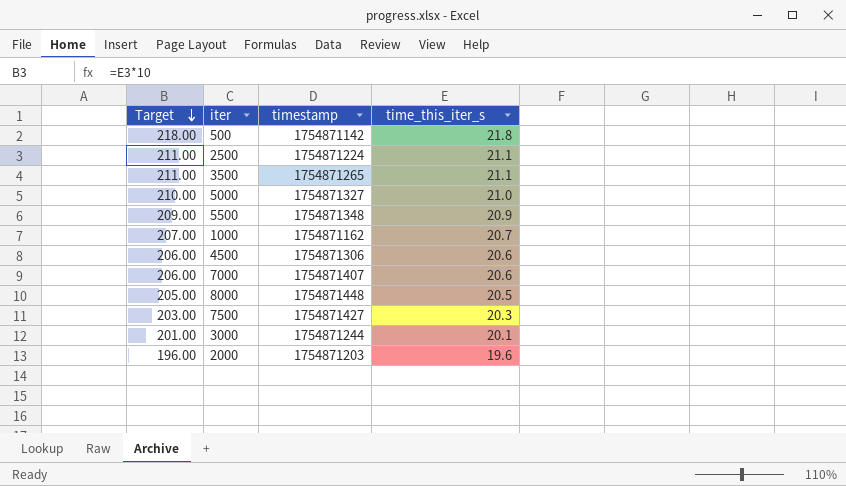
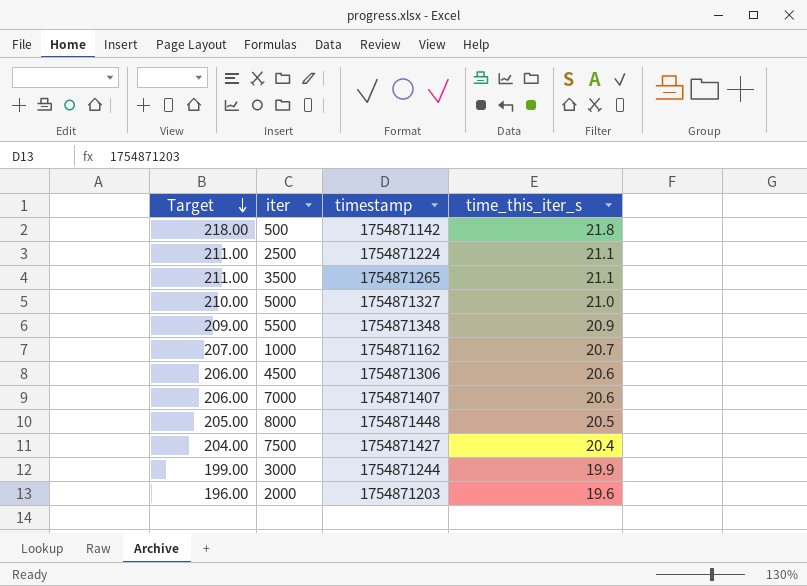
7500 | Target: 203.00 -> 204.00
7500 | time_this_iter_s: 20.3 -> 20.4
3000 | Target: 201.00 -> 199.00
3000 | time_this_iter_s: 20.1 -> 19.9

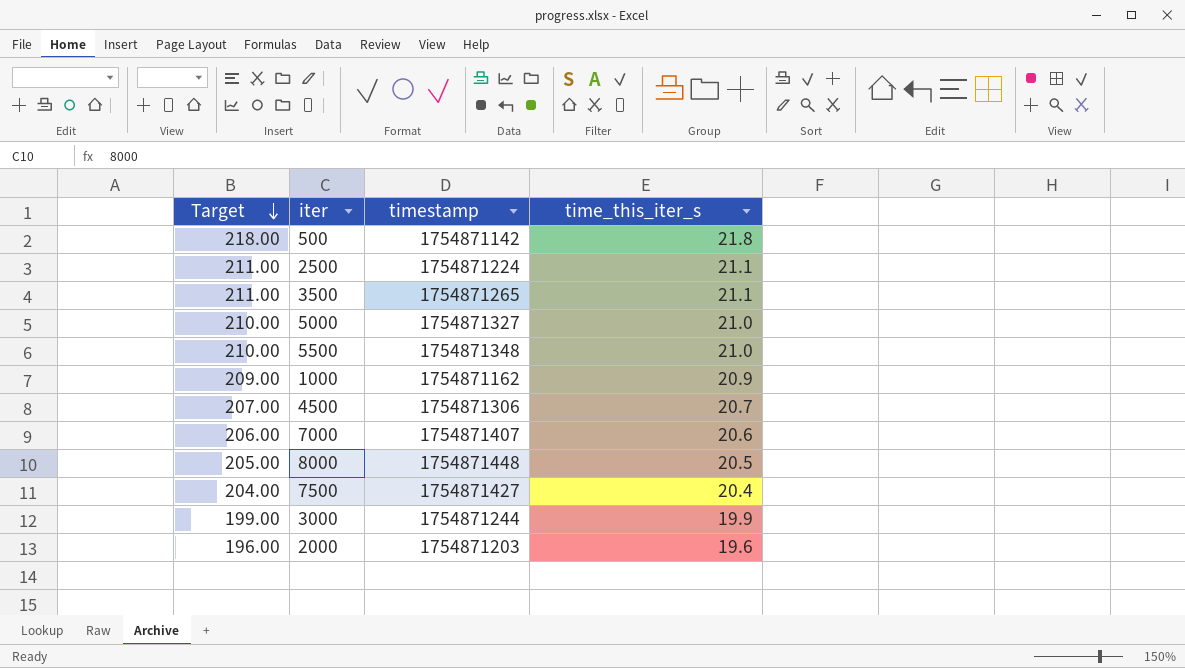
5500 | Target: 209.00 -> 210.00
5500 | time_this_iter_s: 20.9 -> 21.0
1000 | Target: 207.00 -> 209.00
1000 | time_this_iter_s: 20.7 -> 20.9
4500 | Target: 206.00 -> 207.00
4500 | time_this_iter_s: 20.6 -> 20.7

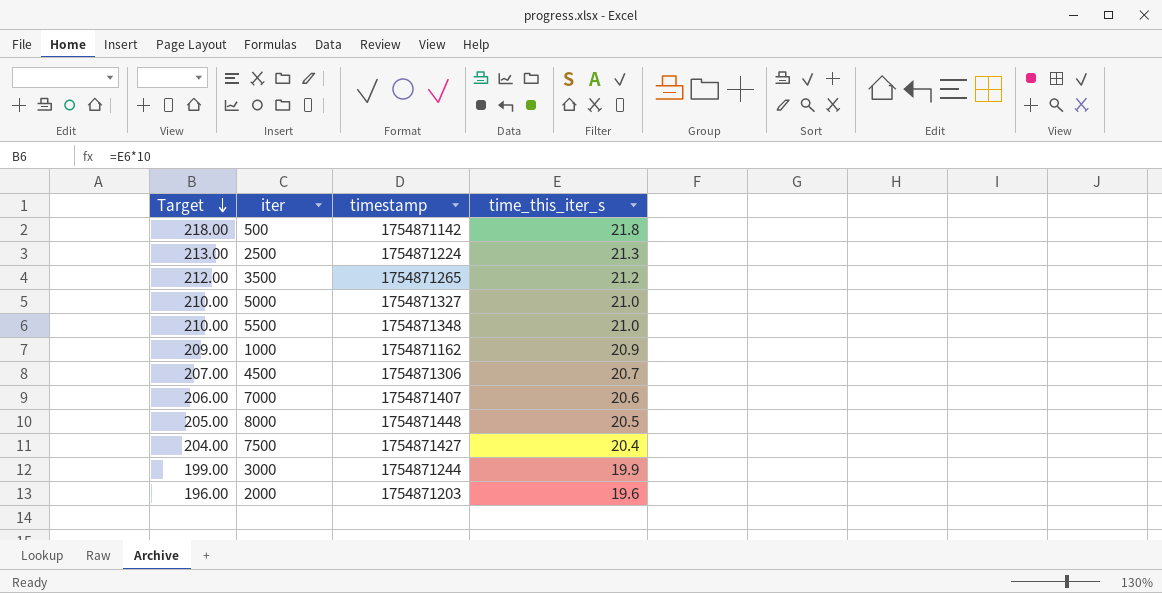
2500 | Target: 211.00 -> 213.00
2500 | time_this_iter_s: 21.1 -> 21.3
3500 | Target: 211.00 -> 212.00
3500 | time_this_iter_s: 21.1 -> 21.2

